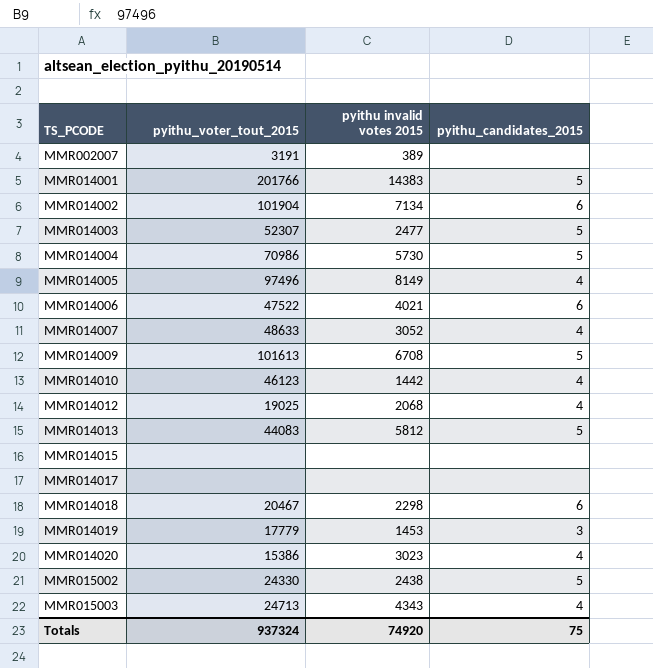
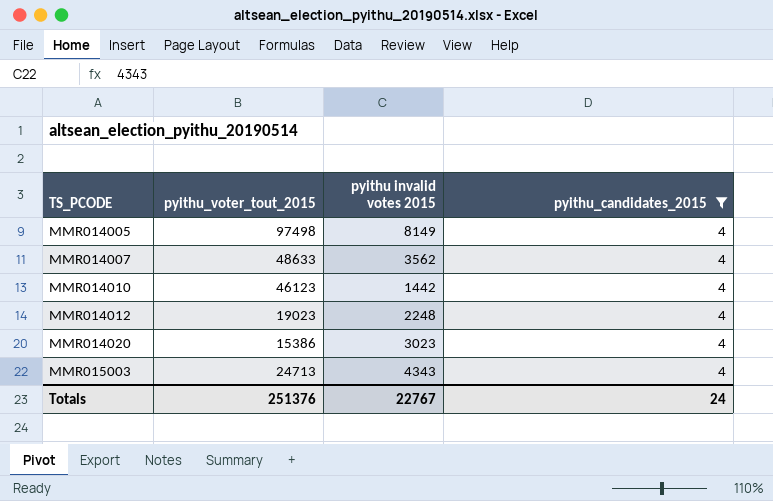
filter: none -> pyithu_candidates_2015 = 4
MMR014005 | pyithu_voter_tout_2015: 97496 -> 97498
MMR014007 | pyithu invalid votes 2015: 3052 -> 3562
MMR014012 | pyithu_voter_tout_2015: 19025 -> 19023
MMR014012 | pyithu invalid votes 2015: 2068 -> 2248
Totals | pyithu_voter_tout_2015: 937324 -> 251376
Totals | pyithu invalid votes 2015: 74920 -> 22767
Totals | pyithu_candidates_2015: 75 -> 24

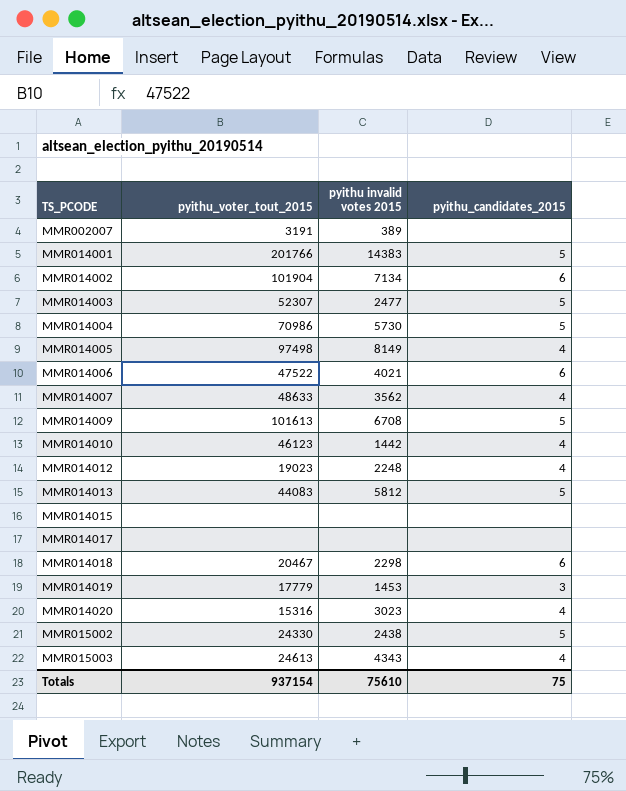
filter: pyithu_candidates_2015 = 4 -> none
MMR014020 | pyithu_voter_tout_2015: 15386 -> 15316
MMR015003 | pyithu_voter_tout_2015: 24713 -> 24613
Totals | pyithu_voter_tout_2015: 251376 -> 937154
Totals | pyithu invalid votes 2015: 22767 -> 75610
Totals | pyithu_candidates_2015: 24 -> 75

